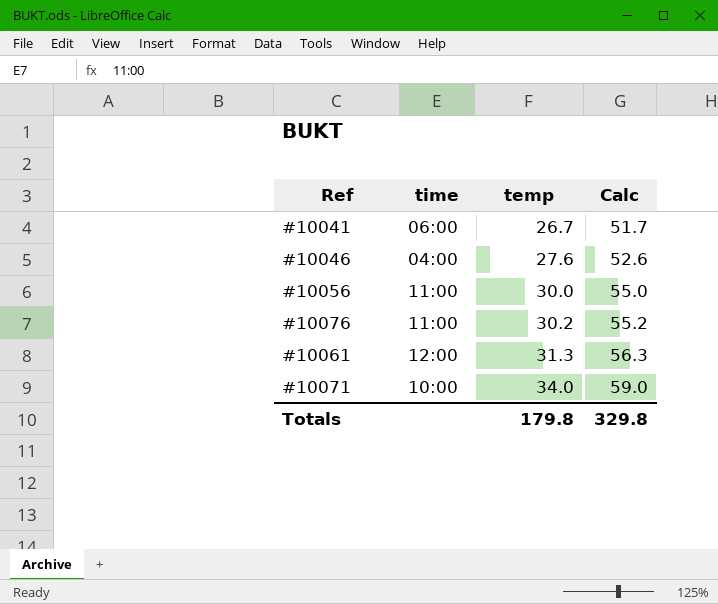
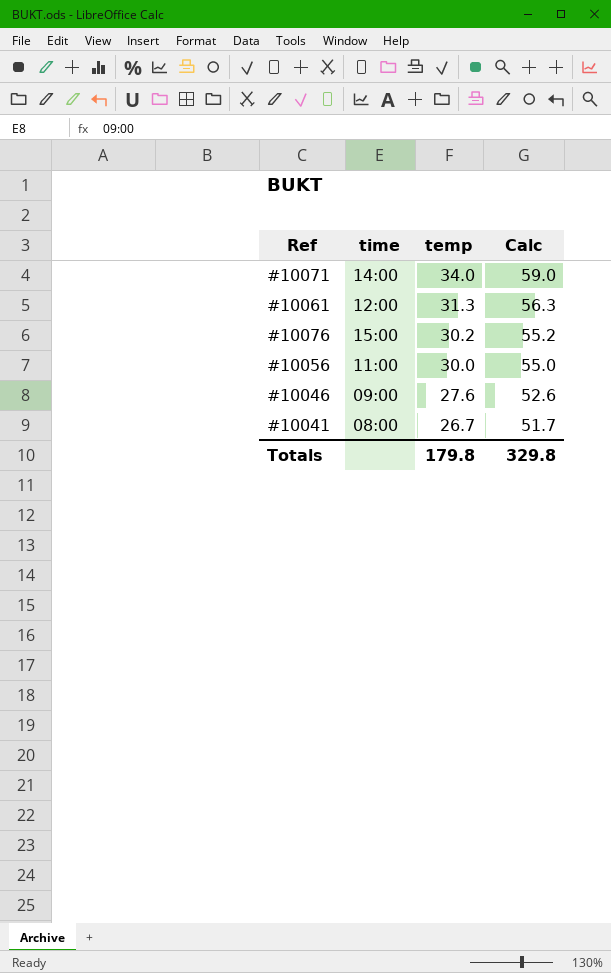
row order: temp ascending -> temp descending
#10071 | time: 10:00 -> 14:00
#10076 | time: 11:00 -> 15:00
#10046 | time: 04:00 -> 09:00
#10041 | time: 06:00 -> 08:00

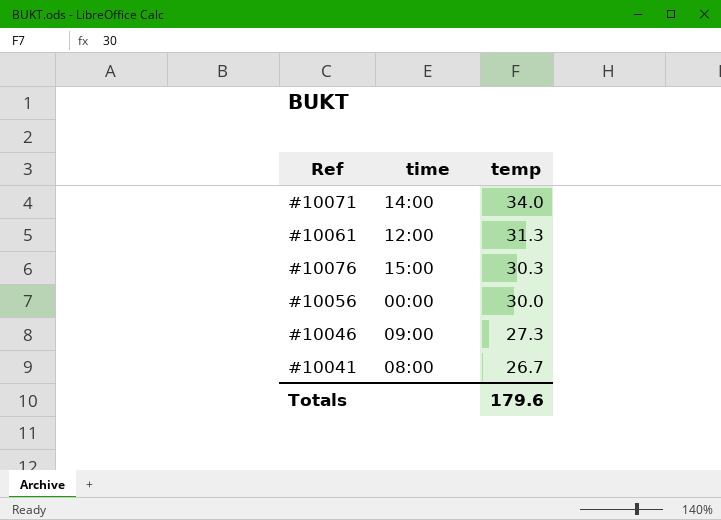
column Calc | formula: [temp] + 25 -> none
#10076 | temp: 30.2 -> 30.3
#10056 | time: 11:00 -> 00:00
#10046 | temp: 27.6 -> 27.3
Totals | temp: 179.8 -> 179.6

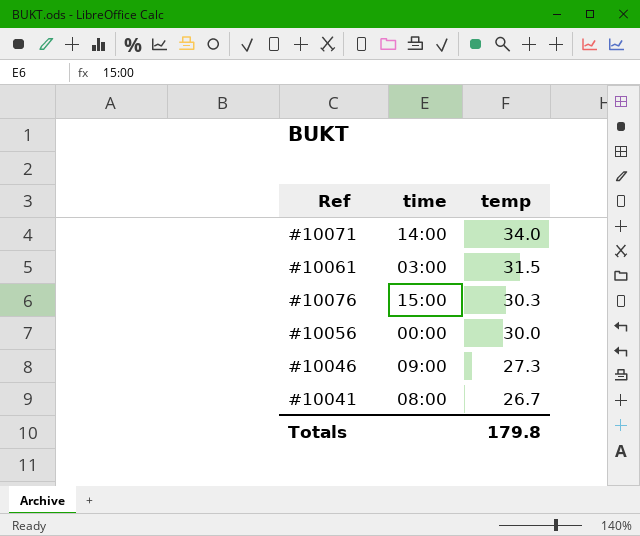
#10061 | time: 12:00 -> 03:00
#10061 | temp: 31.3 -> 31.5
Totals | temp: 179.6 -> 179.8

